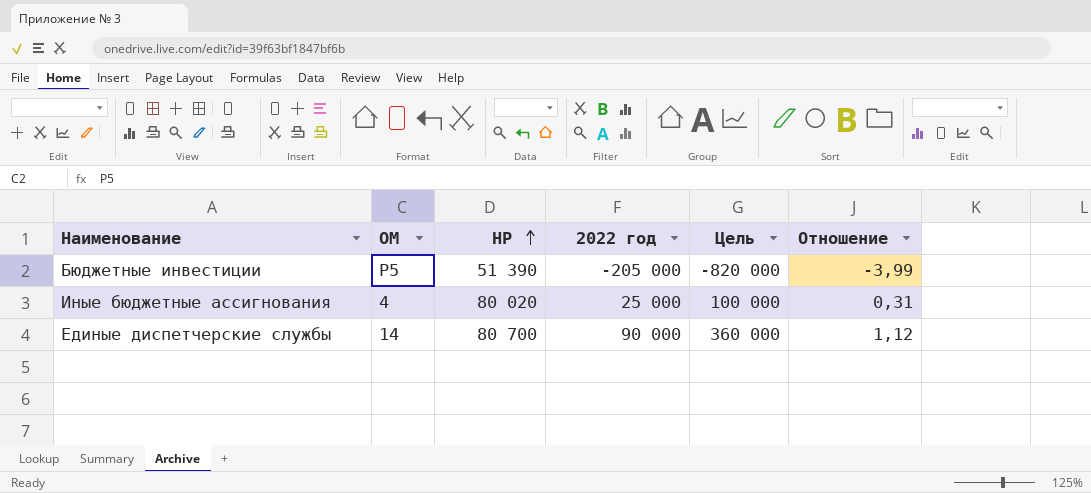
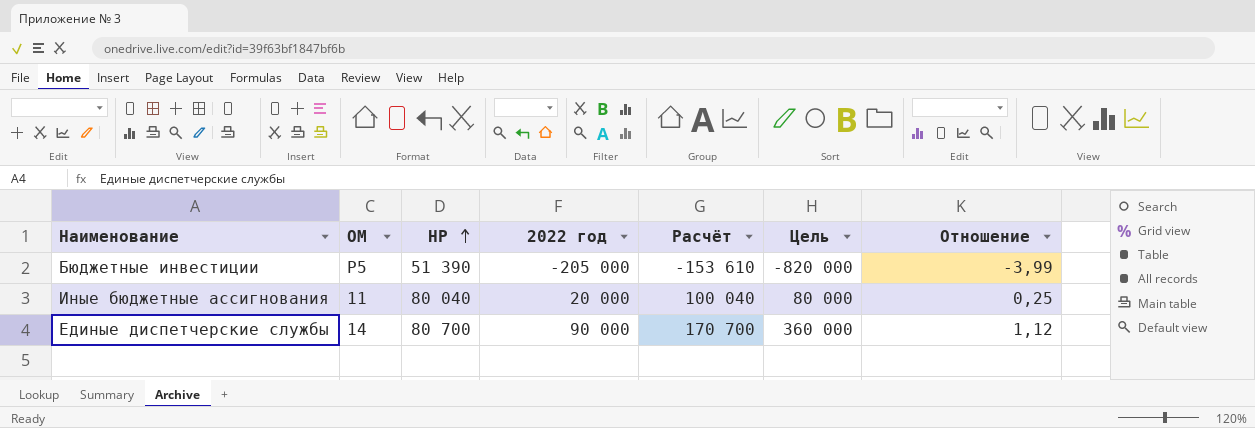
column Расчёт | formula: none -> [НР] + [2022 год]
Иные бюджетные ассигнования | ОМ: 4 -> 11
Иные бюджетные ассигнования | НР: 80 020 -> 80 040
Иные бюджетные ассигнования | 2022 год: 25 000 -> 20 000
Иные бюджетные ассигнования | Цель: 100 000 -> 80 000
Иные бюджетные ассигнования | Отношение: 0,31 -> 0,25

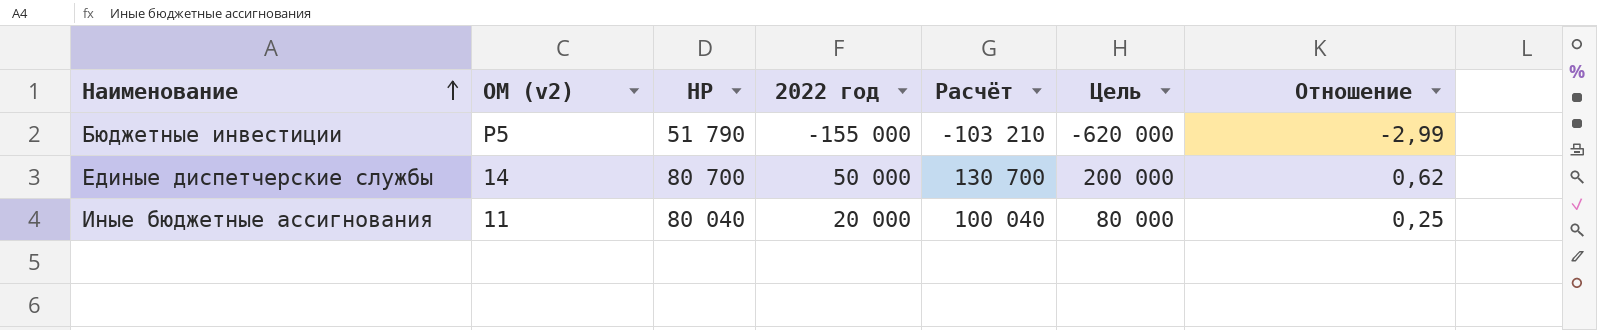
row order: НР ascending -> Наименование ascending
column name: ОМ -> ОМ (v2)
Бюджетные инвестиции | НР: 51 390 -> 51 790
Бюджетные инвестиции | 2022 год: -205 000 -> -155 000
Бюджетные инвестиции | Расчёт: -153 610 -> -103 210
Бюджетные инвестиции | Цель: -820 000 -> -620 000
Бюджетные инвестиции | Отношение: -3,99 -> -2,99
Единые диспетчерские службы | 2022 год: 90 000 -> 50 000
Единые диспетчерские службы | Расчёт: 170 700 -> 130 700
Единые диспетчерские службы | Цель: 360 000 -> 200 000
Единые диспетчерские службы | Отношение: 1,12 -> 0,62

